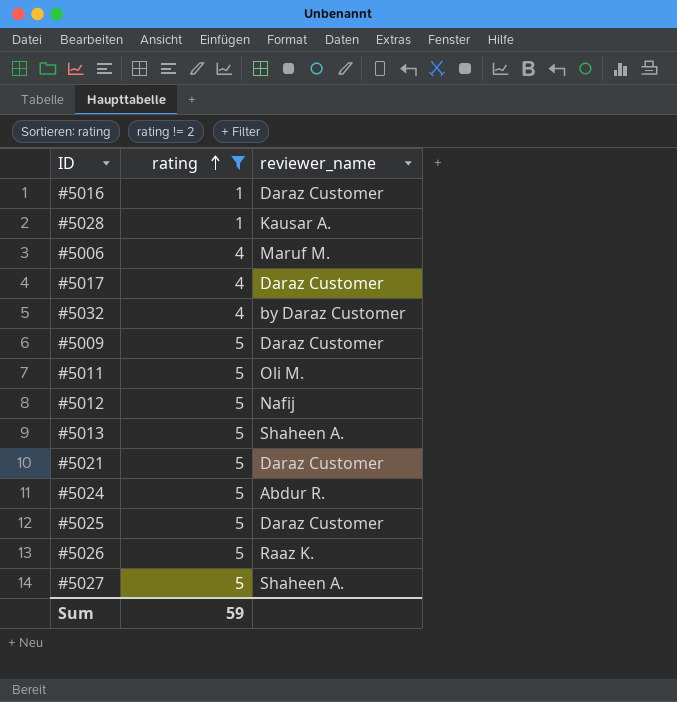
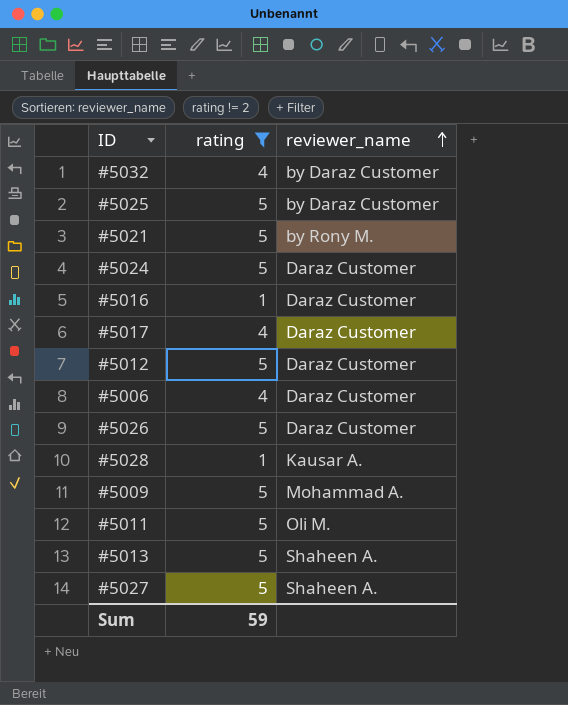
row order: rating ascending -> reviewer_name ascending
#5025 | reviewer_name: Daraz Customer -> by Daraz Customer
#5021 | reviewer_name: Daraz Customer -> by Rony M.
#5024 | reviewer_name: Abdur R. -> Daraz Customer
#5012 | reviewer_name: Nafij -> Daraz Customer
#5006 | reviewer_name: Maruf M. -> Daraz Customer
#5026 | reviewer_name: Raaz K. -> Daraz Customer
#5009 | reviewer_name: Daraz Customer -> Mohammad A.

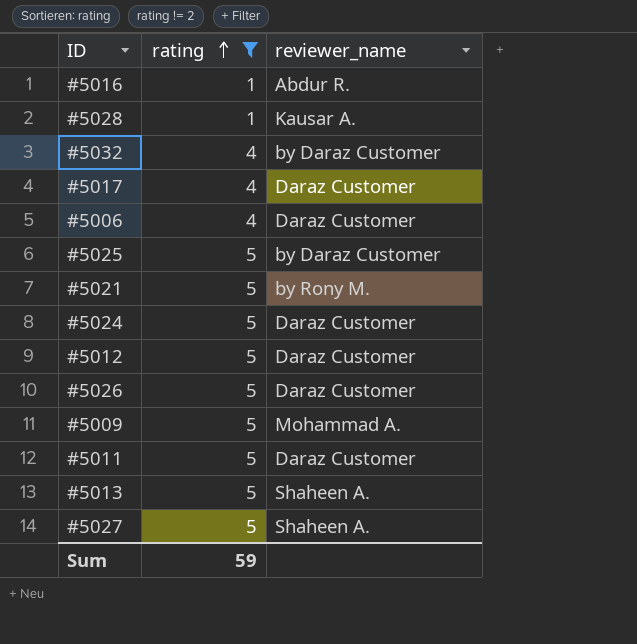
row order: reviewer_name ascending -> rating ascending
#5016 | reviewer_name: Daraz Customer -> Abdur R.
#5011 | reviewer_name: Oli M. -> Daraz Customer

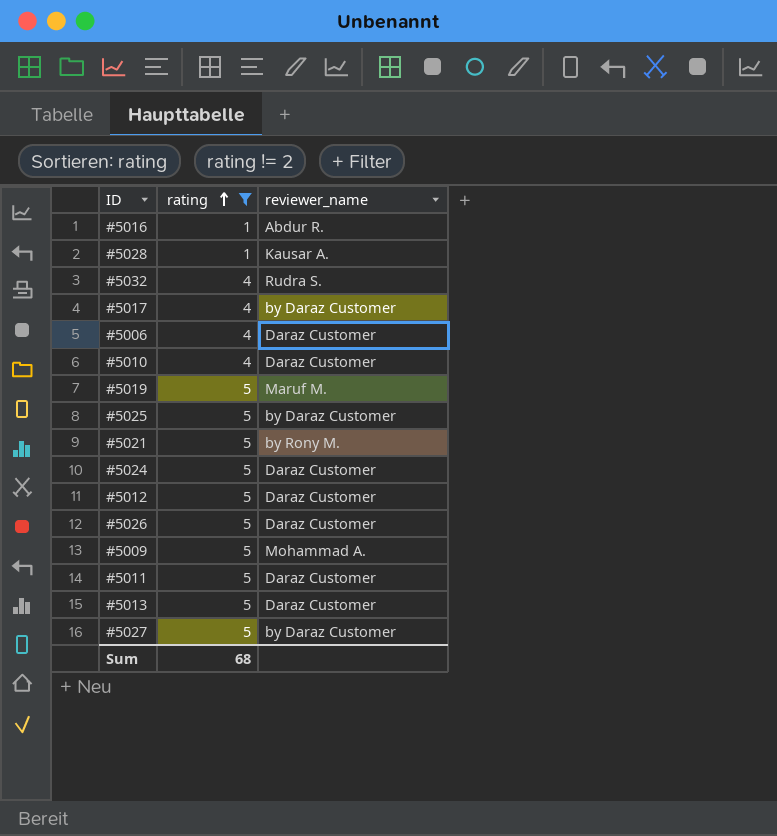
#5032 | reviewer_name: by Daraz Customer -> Rudra S.
#5017 | reviewer_name: Daraz Customer -> by Daraz Customer
row #5010: none -> 4 | Daraz Customer
row #5019: none -> 5 | Maruf M.
#5013 | reviewer_name: Shaheen A. -> Daraz Customer
#5027 | reviewer_name: Shaheen A. -> by Daraz Customer
Sum | rating: 59 -> 68

